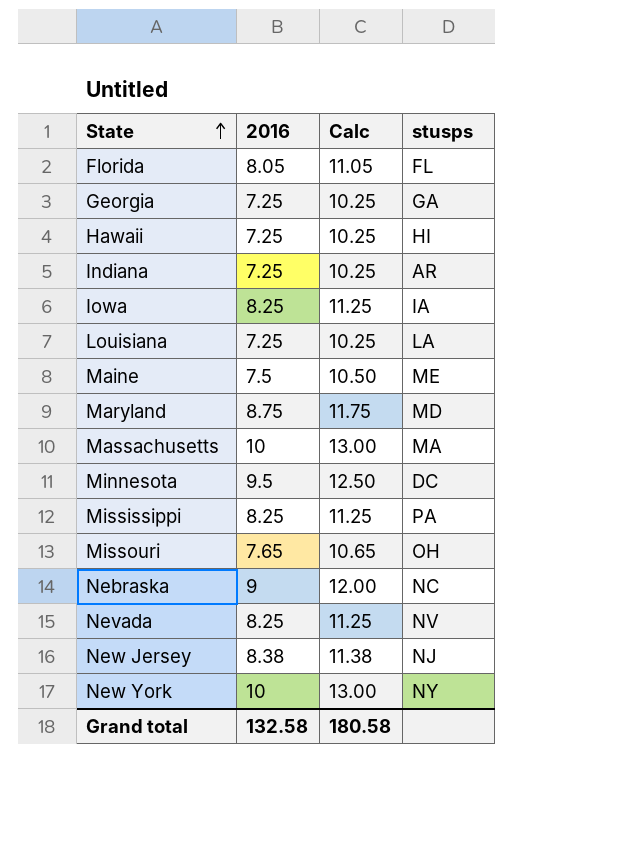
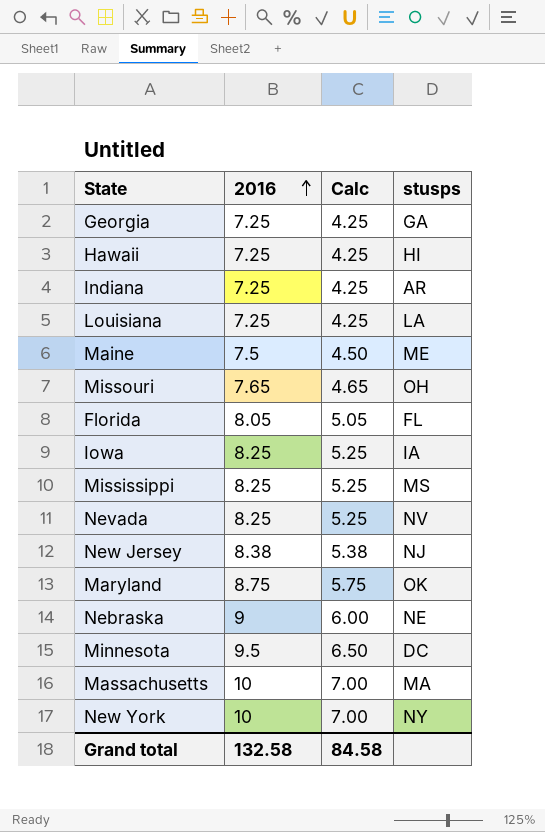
row order: State ascending -> 2016 ascending
column Calc | formula: [2016] + 3 -> [2016] - 3
Mississippi | stusps: PA -> MS
Maryland | stusps: MD -> OK
Nebraska | stusps: NC -> NE
Grand total | Calc: 180.58 -> 84.58

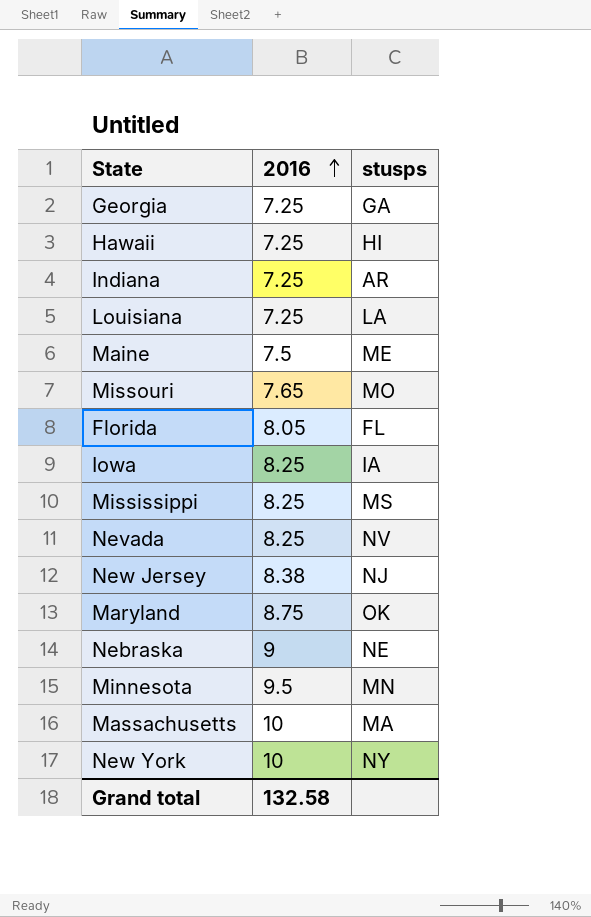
column Calc | formula: [2016] - 3 -> none
Missouri | stusps: OH -> MO
Minnesota | stusps: DC -> MN

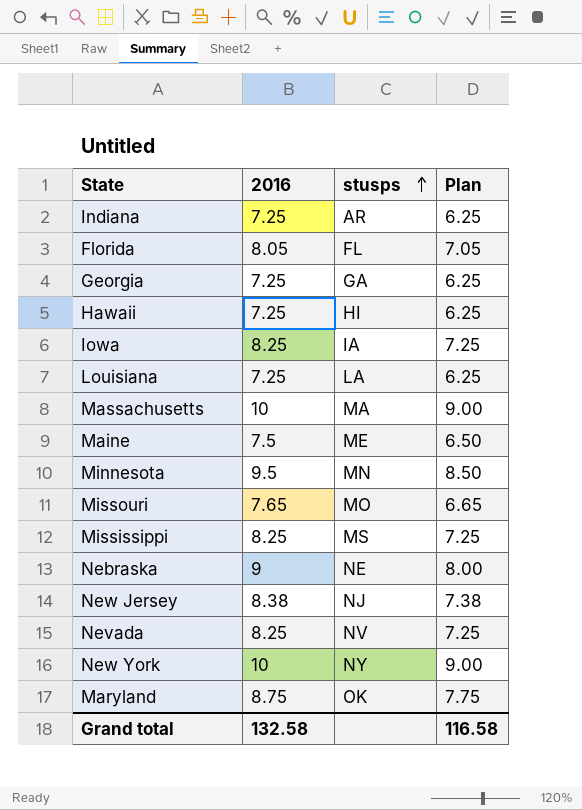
row order: 2016 ascending -> stusps ascending
column Plan | formula: none -> [2016] - 1

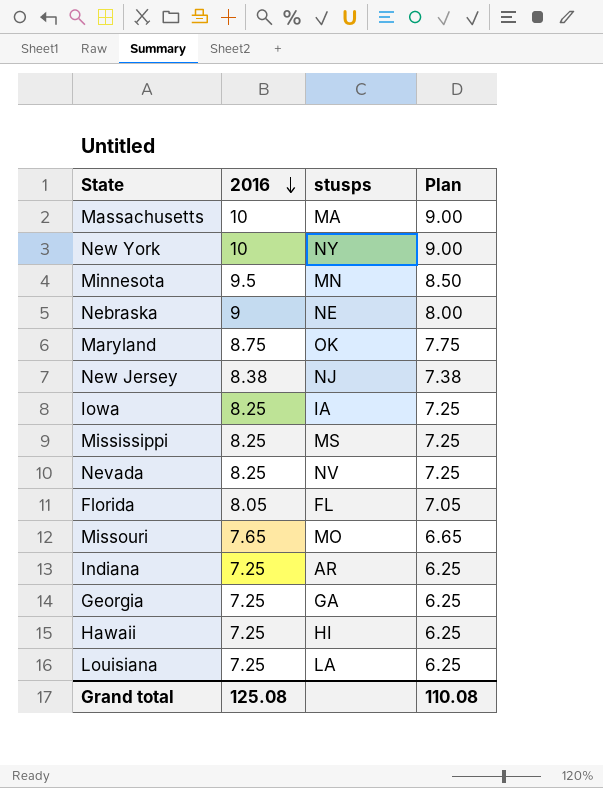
row order: stusps ascending -> 2016 descending
row Maine: 7.5 | ME | 6.50 -> none
Grand total | 2016: 132.58 -> 125.08
Grand total | Plan: 116.58 -> 110.08

